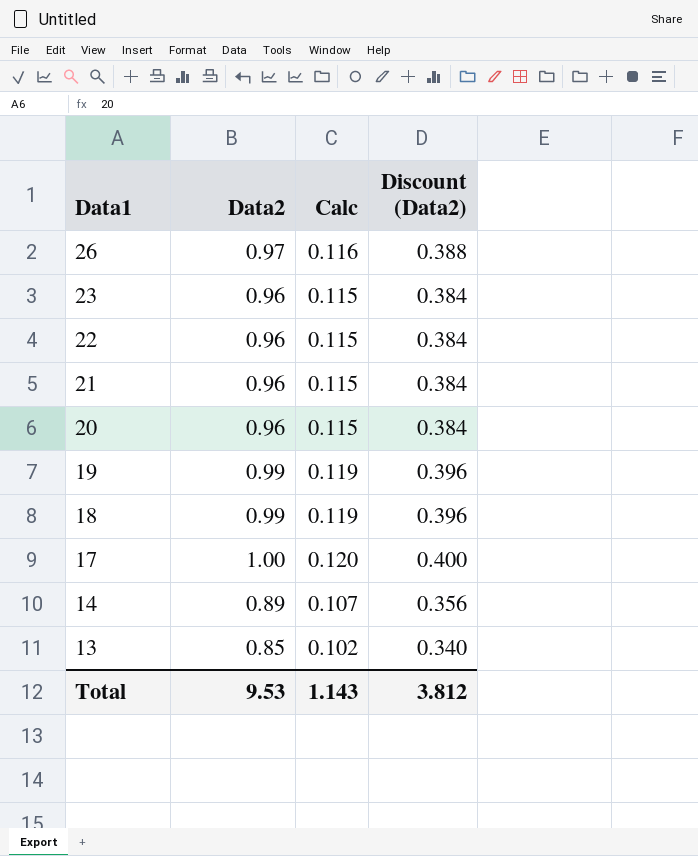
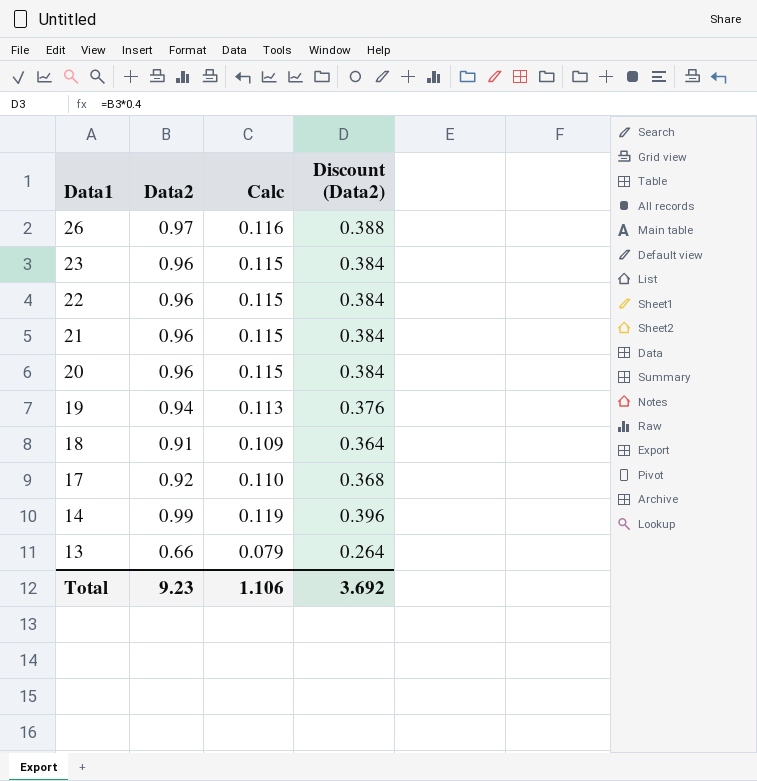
19 | Data2: 0.99 -> 0.94
19 | Calc: 0.119 -> 0.113
19 | Discount (Data2): 0.396 -> 0.376
18 | Data2: 0.99 -> 0.91
18 | Calc: 0.119 -> 0.109
18 | Discount (Data2): 0.396 -> 0.364
17 | Data2: 1.00 -> 0.92
17 | Calc: 0.120 -> 0.110
17 | Discount (Data2): 0.400 -> 0.368
14 | Data2: 0.89 -> 0.99
14 | Calc: 0.107 -> 0.119
14 | Discount (Data2): 0.356 -> 0.396
13 | Data2: 0.85 -> 0.66
13 | Calc: 0.102 -> 0.079
13 | Discount (Data2): 0.340 -> 0.264
Total | Data2: 9.53 -> 9.23
Total | Calc: 1.143 -> 1.106
Total | Discount (Data2): 3.812 -> 3.692

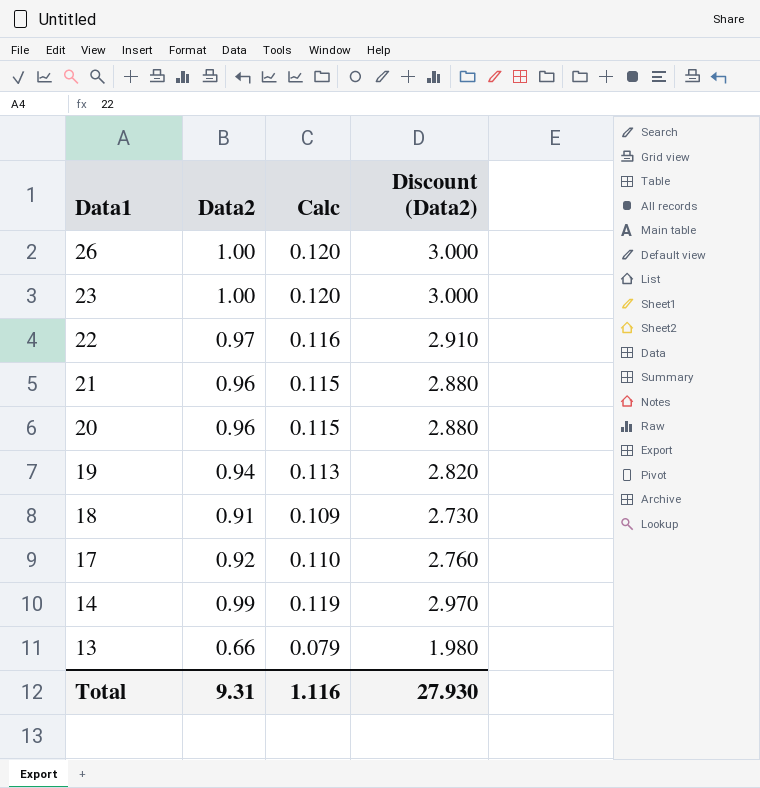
column Discount (Data2) | formula: [Data2] * 0.4 -> [Data2] * 3
26 | Data2: 0.97 -> 1.00
26 | Calc: 0.116 -> 0.120
23 | Data2: 0.96 -> 1.00
23 | Calc: 0.115 -> 0.120
22 | Data2: 0.96 -> 0.97
22 | Calc: 0.115 -> 0.116
Total | Data2: 9.23 -> 9.31
Total | Calc: 1.106 -> 1.116
Total | Discount (Data2): 3.692 -> 27.930

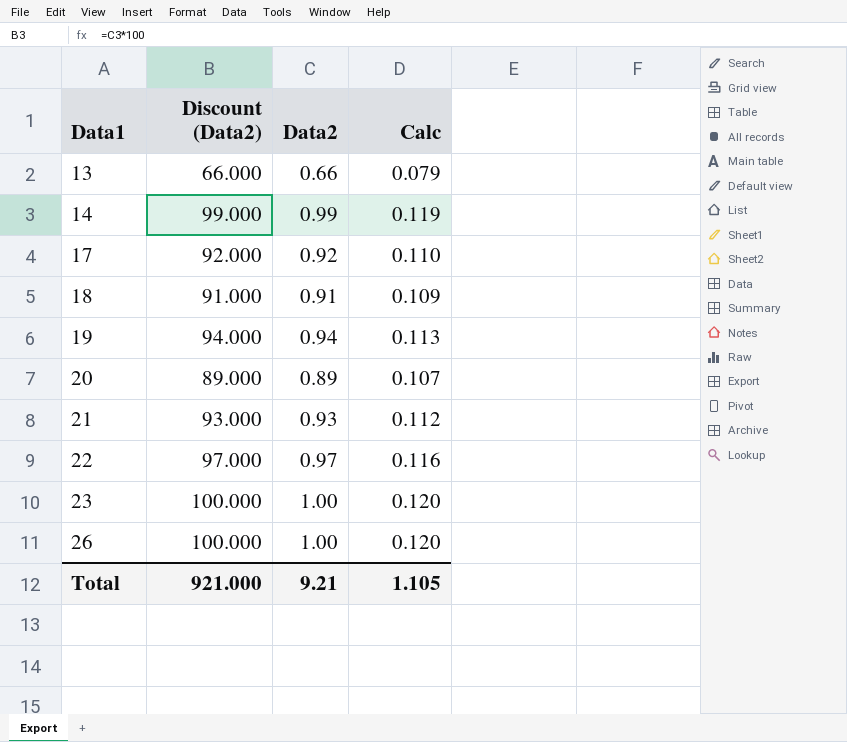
row order: Data1 descending -> Data1 ascending
column Discount (Data2) | formula: [Data2] * 3 -> [Data2] * 100
column Discount (Data2) | position: 4 -> 2
20 | Data2: 0.96 -> 0.89
20 | Calc: 0.115 -> 0.107
21 | Data2: 0.96 -> 0.93
21 | Calc: 0.115 -> 0.112
Total | Discount (Data2): 27.930 -> 921.000
Total | Data2: 9.31 -> 9.21
Total | Calc: 1.116 -> 1.105

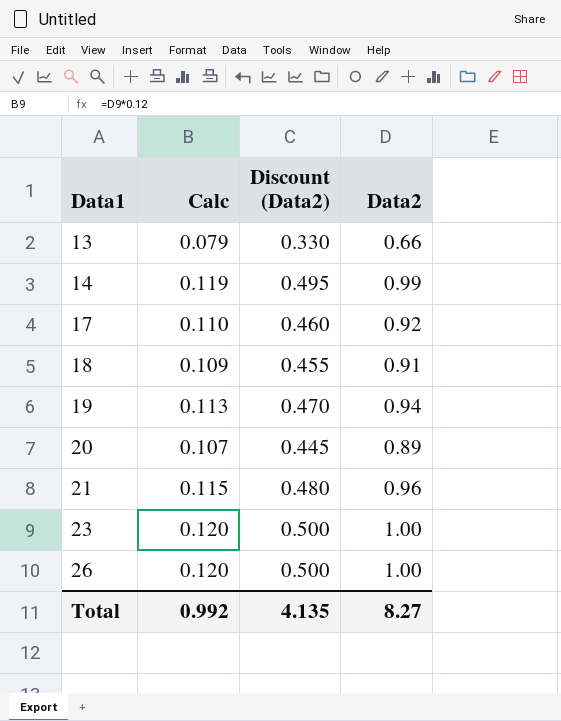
column Calc | position: 4 -> 2
column Discount (Data2) | formula: [Data2] * 100 -> [Data2] * 0.5
row 22: 97.000 | 0.97 | 0.116 -> none
21 | Calc: 0.112 -> 0.115
21 | Data2: 0.93 -> 0.96
Total | Calc: 1.105 -> 0.992
Total | Discount (Data2): 921.000 -> 4.135
Total | Data2: 9.21 -> 8.27

